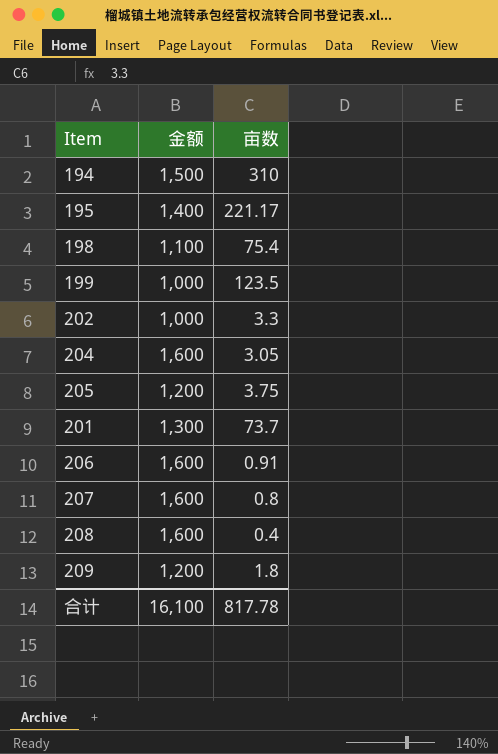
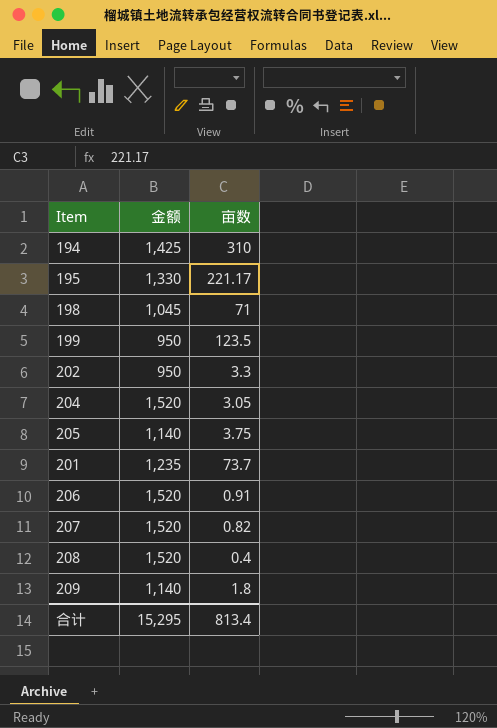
194 | 金额: 1,500 -> 1,425
195 | 金额: 1,400 -> 1,330
198 | 金额: 1,100 -> 1,045
198 | 亩数: 75.4 -> 71
199 | 金额: 1,000 -> 950
202 | 金额: 1,000 -> 950
204 | 金额: 1,600 -> 1,520
205 | 金额: 1,200 -> 1,140
201 | 金额: 1,300 -> 1,235
206 | 金额: 1,600 -> 1,520
207 | 金额: 1,600 -> 1,520
207 | 亩数: 0.8 -> 0.82
208 | 金额: 1,600 -> 1,520
209 | 金额: 1,200 -> 1,140
合计 | 金额: 16,100 -> 15,295
合计 | 亩数: 817.78 -> 813.4

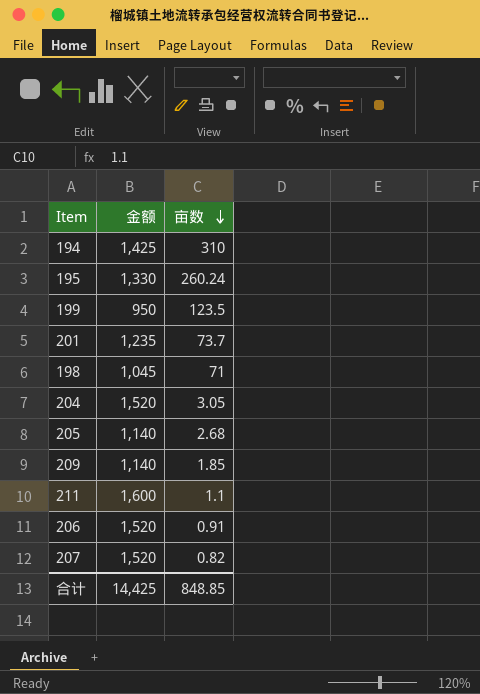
row order: none -> 亩数 descending
row 202: 950 | 3.3 -> none
row 208: 1,520 | 0.4 -> none
195 | 亩数: 221.17 -> 260.24
205 | 亩数: 3.75 -> 2.68
209 | 亩数: 1.8 -> 1.85
row 211: none -> 1,600 | 1.1
合计 | 金额: 15,295 -> 14,425
合计 | 亩数: 813.4 -> 848.85

